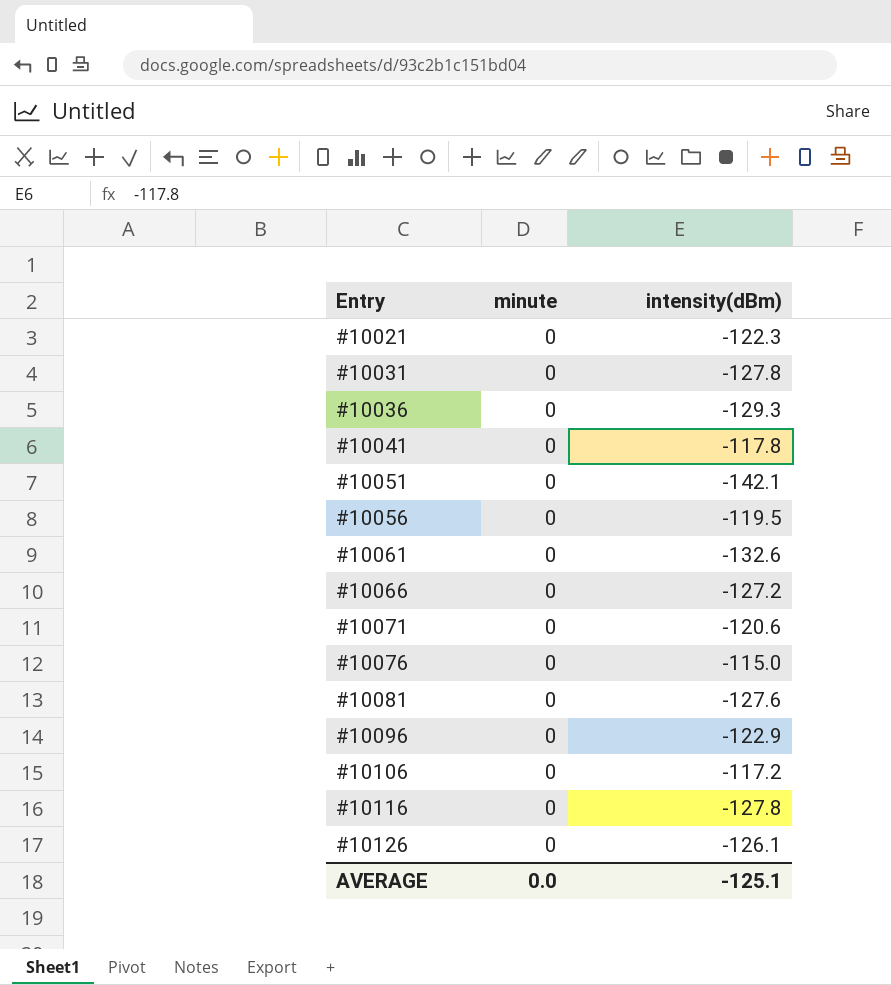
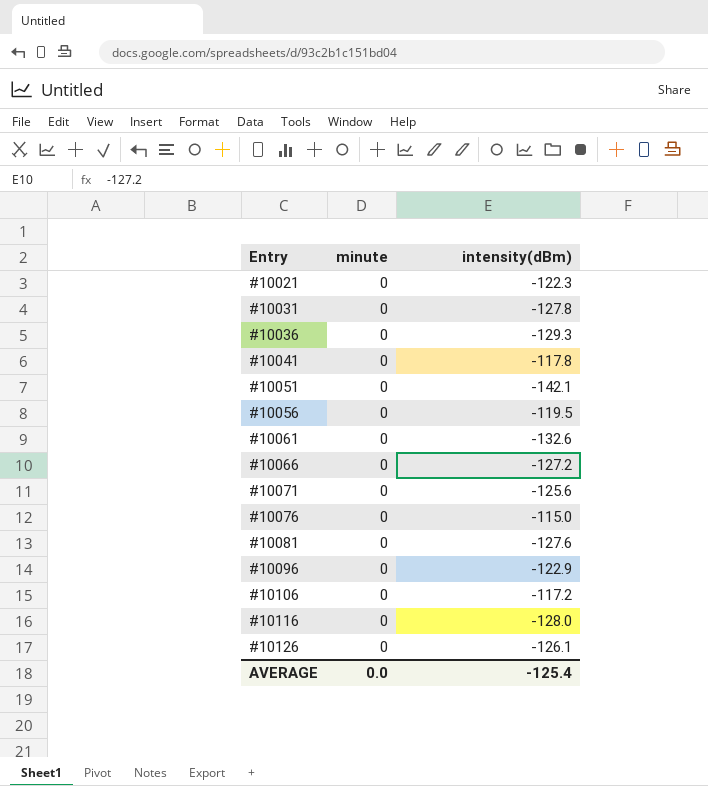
#10071 | intensity(dBm): -120.6 -> -125.6
#10116 | intensity(dBm): -127.8 -> -128.0
AVERAGE | intensity(dBm): -125.1 -> -125.4

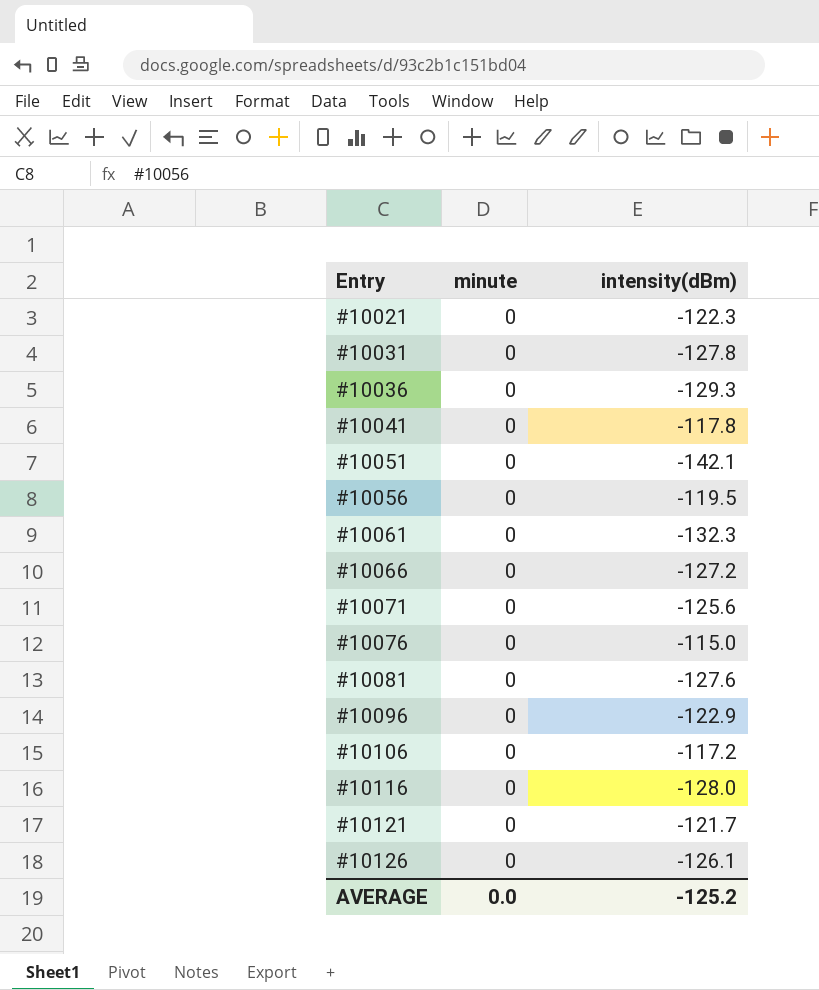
#10061 | intensity(dBm): -132.6 -> -132.3
row #10121: none -> 0 | -121.7
AVERAGE | intensity(dBm): -125.4 -> -125.2

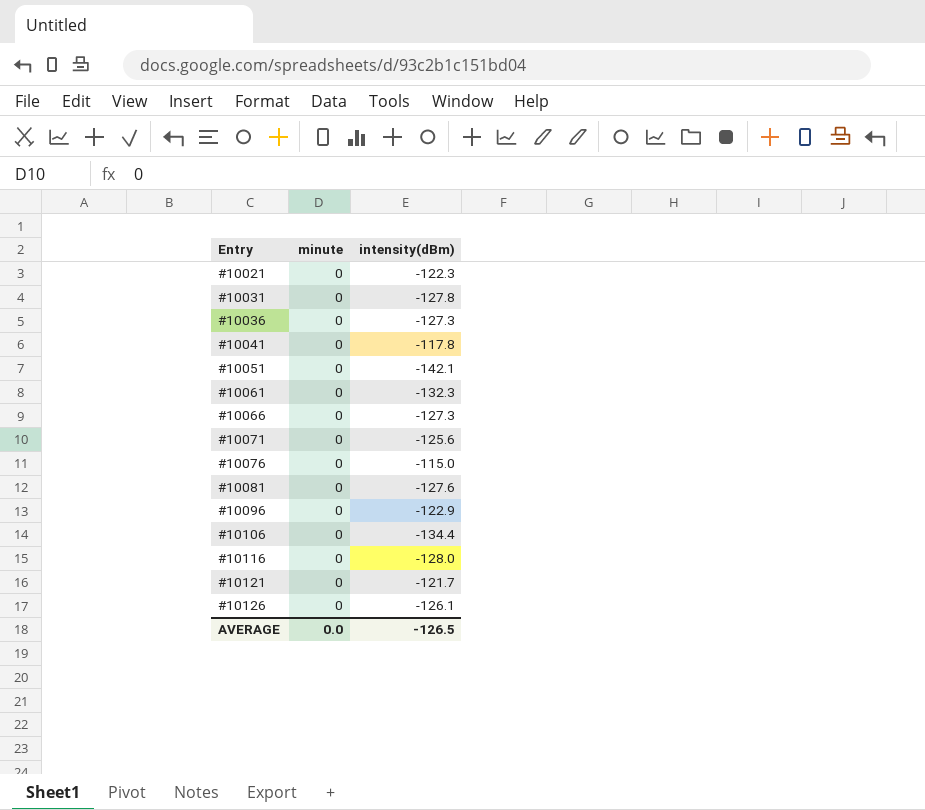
row #10056: 0 | -119.5 -> none
#10036 | intensity(dBm): -129.3 -> -127.3
#10066 | intensity(dBm): -127.2 -> -127.3
#10106 | intensity(dBm): -117.2 -> -134.4
AVERAGE | intensity(dBm): -125.2 -> -126.5

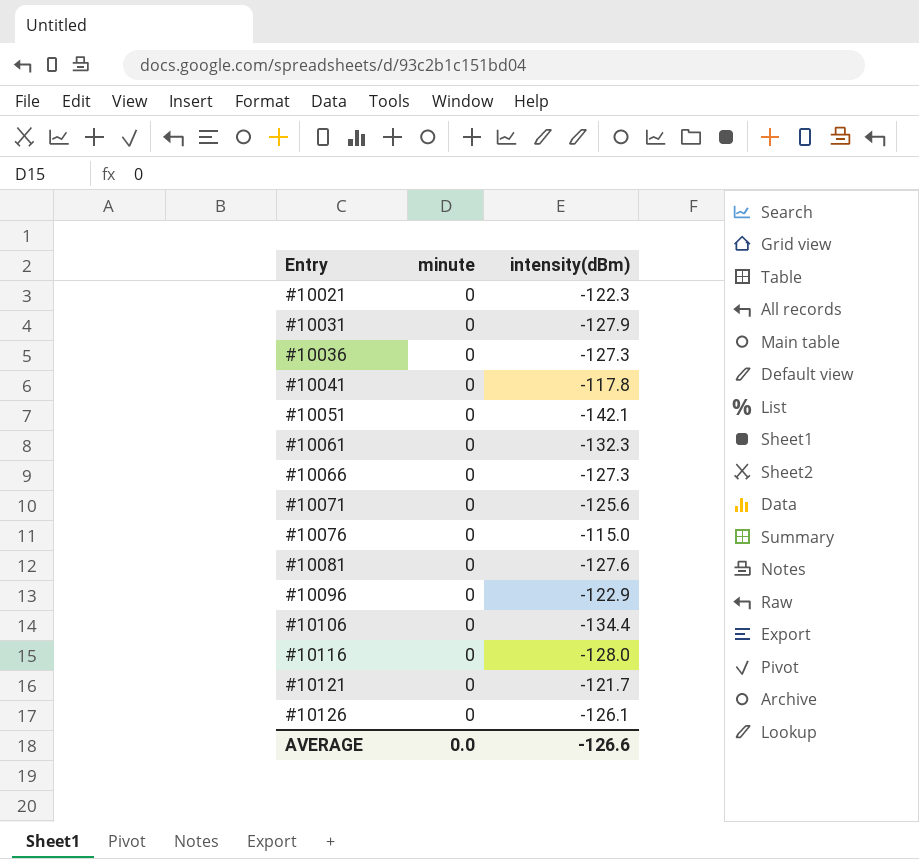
#10031 | intensity(dBm): -127.8 -> -127.9
AVERAGE | intensity(dBm): -126.5 -> -126.6

